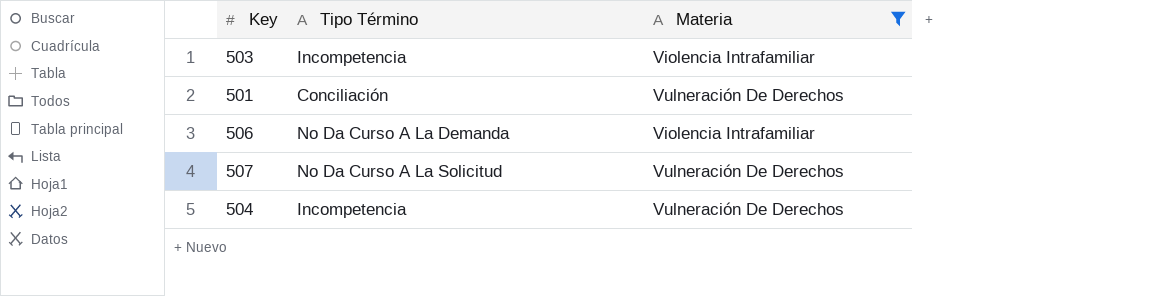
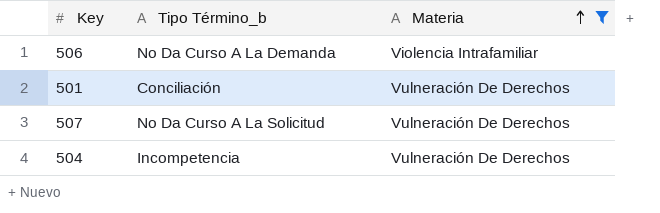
row order: none -> Materia ascending
column name: Tipo Término -> Tipo Término_b
row 503: Incompetencia | Violencia Intrafamiliar -> none

